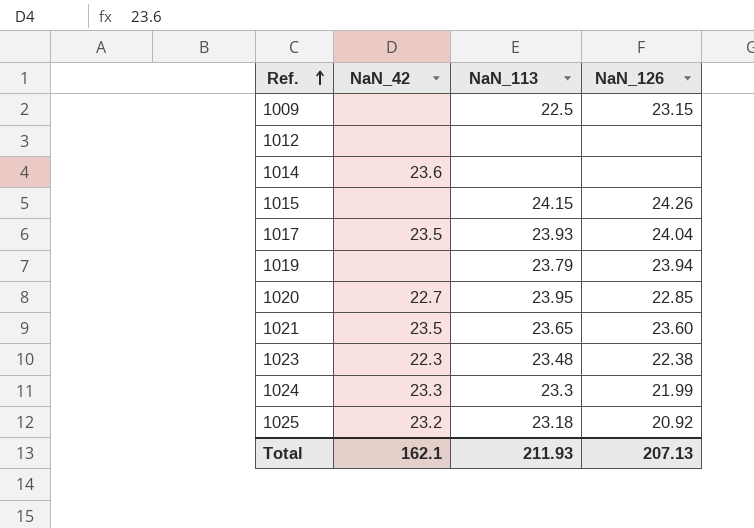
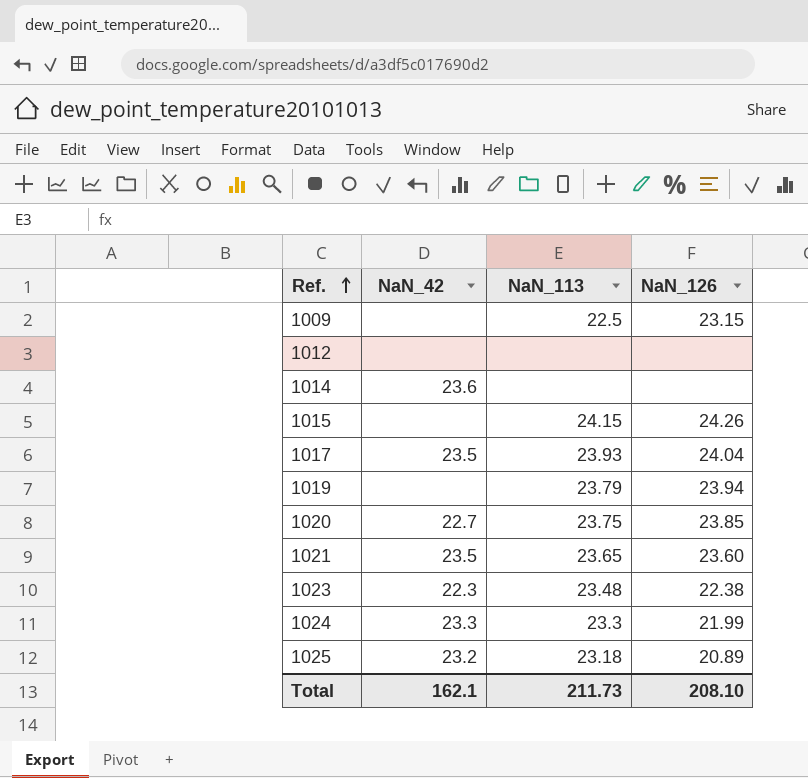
1020 | NaN_113: 23.95 -> 23.75
1020 | NaN_126: 22.85 -> 23.85
1025 | NaN_126: 20.92 -> 20.89
Total | NaN_113: 211.93 -> 211.73
Total | NaN_126: 207.13 -> 208.10

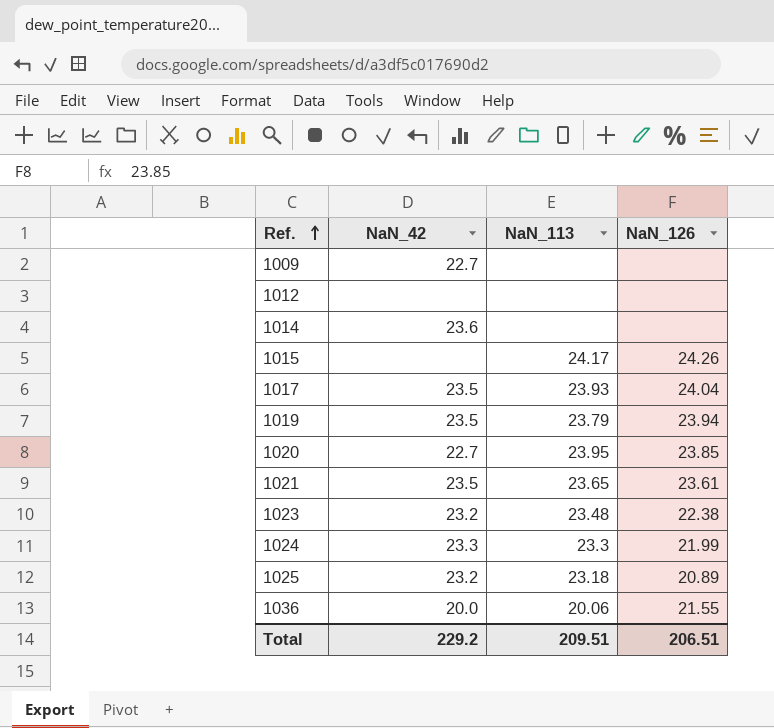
1009 | NaN_42: none -> 22.7
1009 | NaN_113: 22.5 -> none
1009 | NaN_126: 23.15 -> none
1015 | NaN_113: 24.15 -> 24.17
1019 | NaN_42: none -> 23.5
1020 | NaN_113: 23.75 -> 23.95
1021 | NaN_126: 23.60 -> 23.61
1023 | NaN_42: 22.3 -> 23.2
row 1036: none -> 20.0 | 20.06 | 21.55
Total | NaN_42: 162.1 -> 229.2
Total | NaN_113: 211.73 -> 209.51
Total | NaN_126: 208.10 -> 206.51

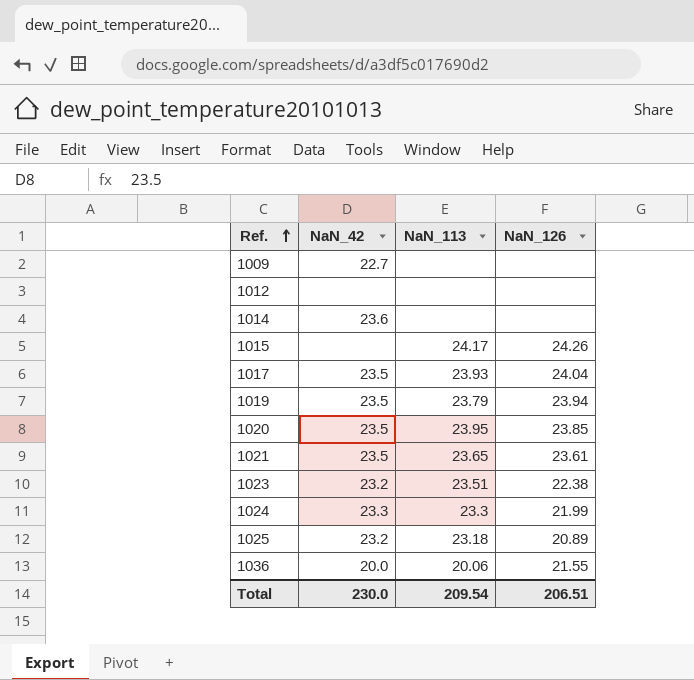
1020 | NaN_42: 22.7 -> 23.5
1023 | NaN_113: 23.48 -> 23.51
Total | NaN_42: 229.2 -> 230.0
Total | NaN_113: 209.51 -> 209.54

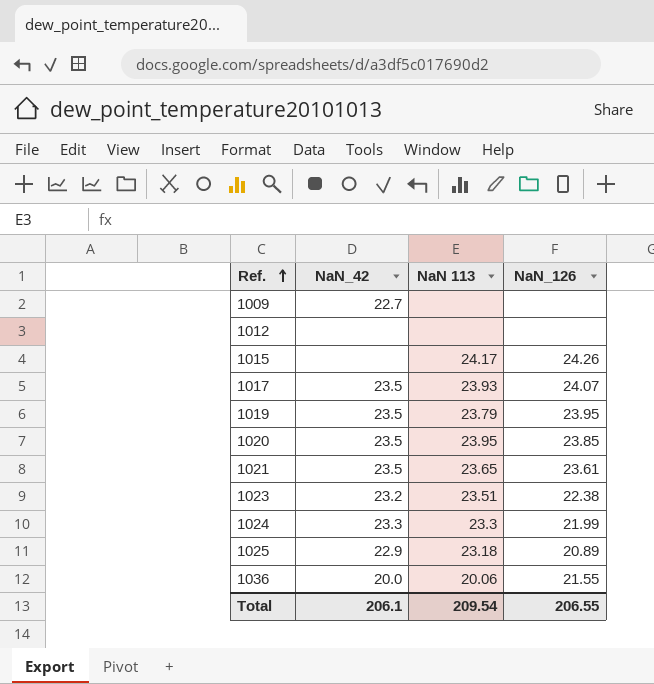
column name: NaN_113 -> NaN 113
row 1014: 23.6 | none | none -> none
1017 | NaN_126: 24.04 -> 24.07
1019 | NaN_126: 23.94 -> 23.95
1025 | NaN_42: 23.2 -> 22.9
Total | NaN_42: 230.0 -> 206.1
Total | NaN_126: 206.51 -> 206.55

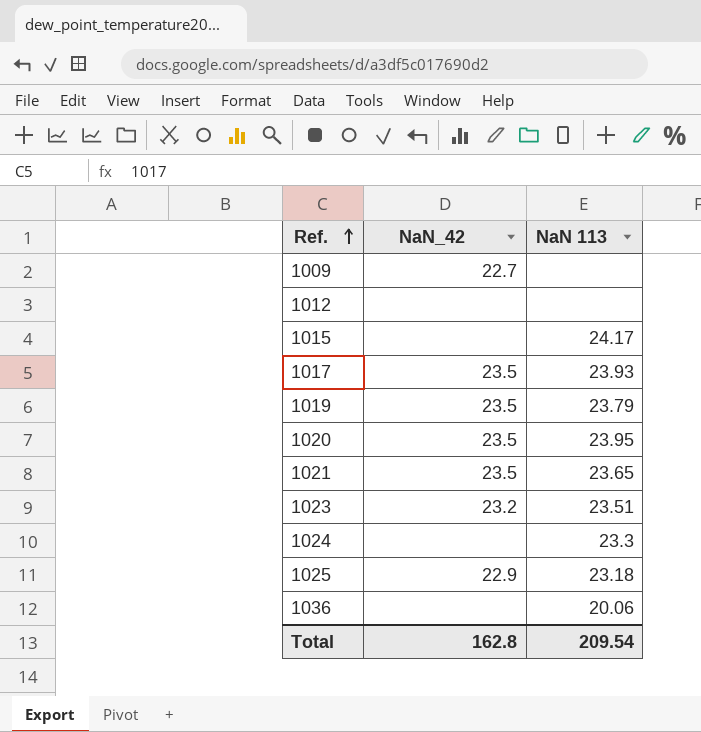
column NaN_126 | position: 4 -> none
1024 | NaN_42: 23.3 -> none
1036 | NaN_42: 20.0 -> none
Total | NaN_42: 206.1 -> 162.8

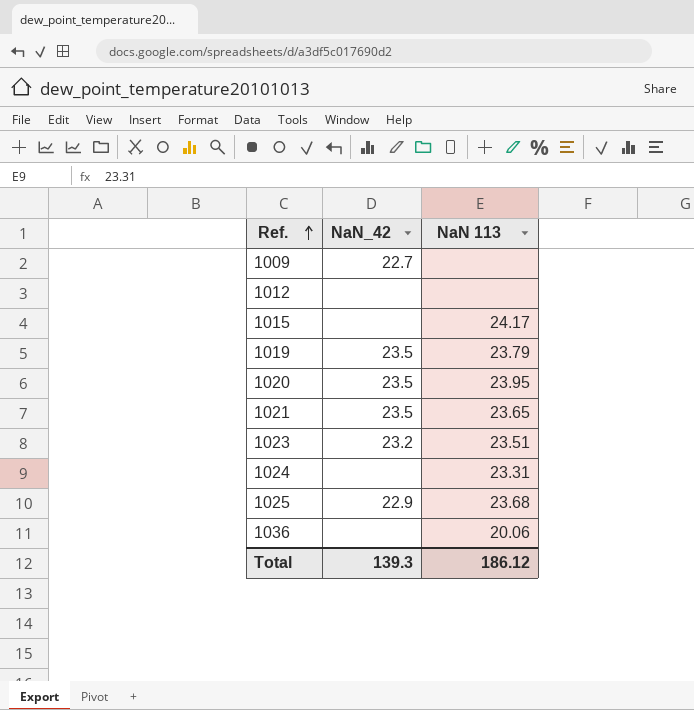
row 1017: 23.5 | 23.93 -> none
1024 | NaN 113: 23.3 -> 23.31
1025 | NaN 113: 23.18 -> 23.68
Total | NaN_42: 162.8 -> 139.3
Total | NaN 113: 209.54 -> 186.12

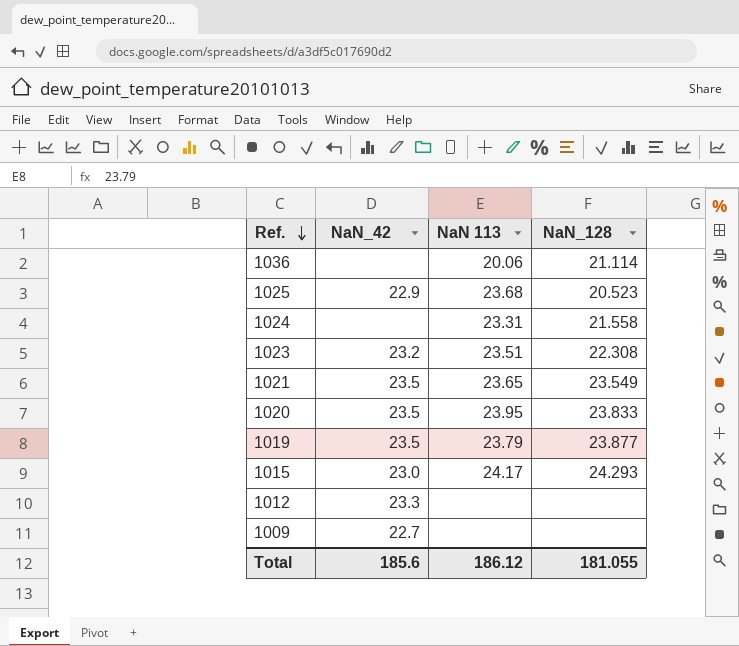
row order: Ref. ascending -> Ref. descending
column NaN_128 | position: none -> 4
1015 | NaN_42: none -> 23.0
1012 | NaN_42: none -> 23.3
Total | NaN_42: 139.3 -> 185.6

